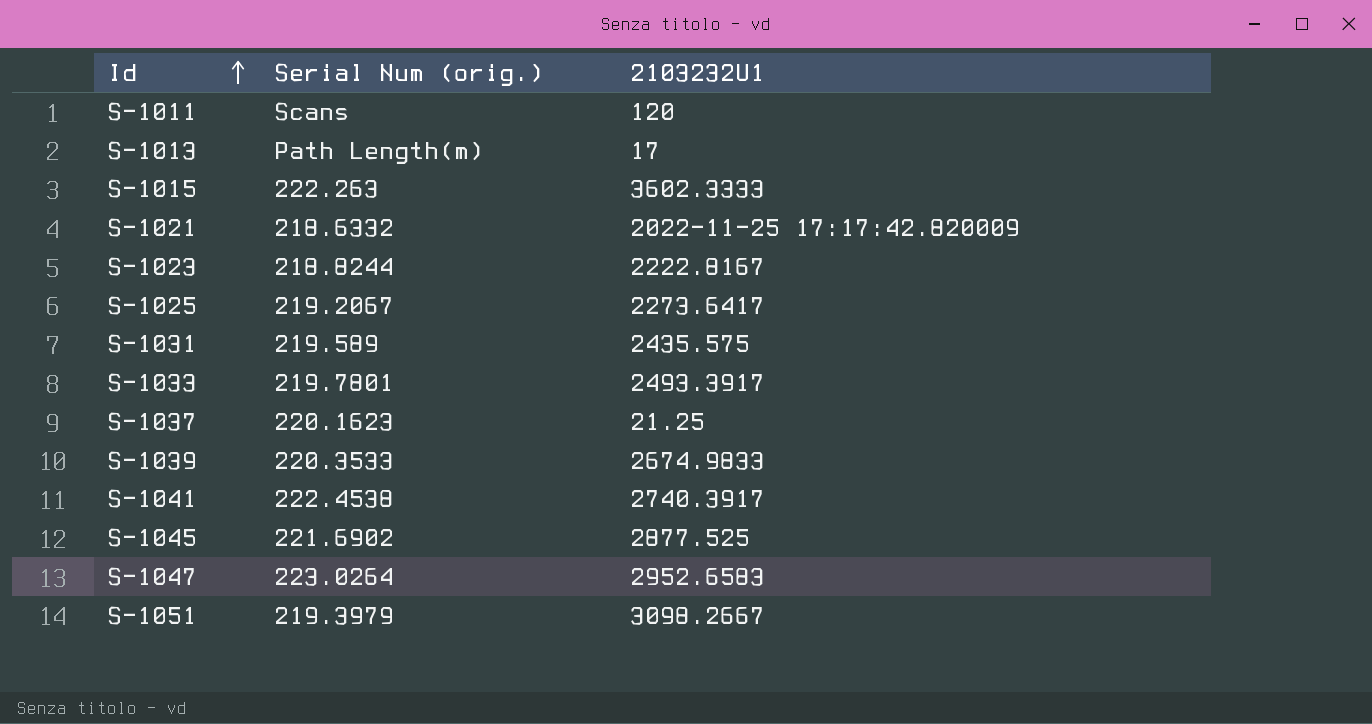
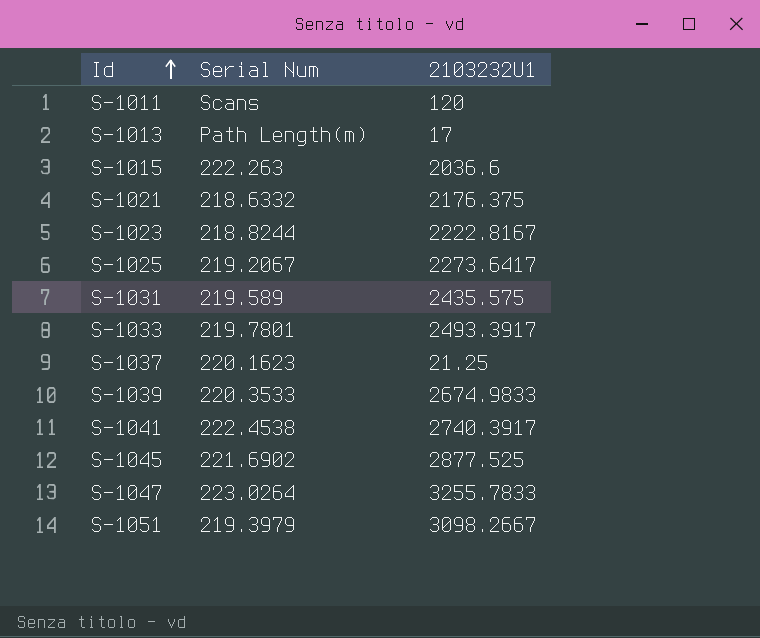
column name: Serial Num (orig.) -> Serial Num
S-1015 | 2103232U1: 3602.3333 -> 2036.6
S-1021 | 2103232U1: 2022-11-25 17:17:42.820009 -> 2176.375
S-1047 | 2103232U1: 2952.6583 -> 3255.7833

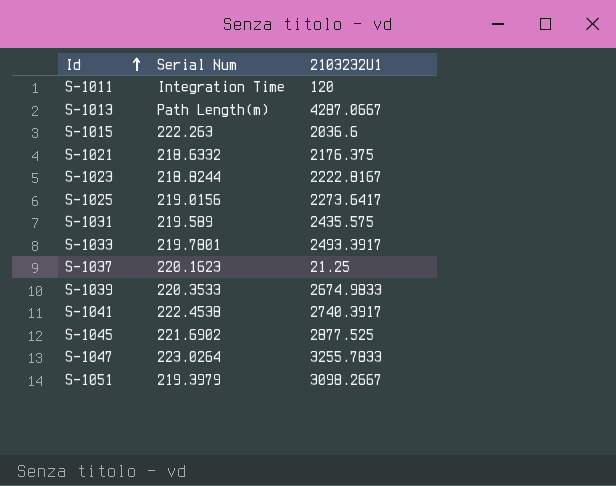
S-1011 | Serial Num: Scans -> Integration Time
S-1013 | 2103232U1: 17 -> 4287.0667
S-1025 | Serial Num: 219.2067 -> 219.0156

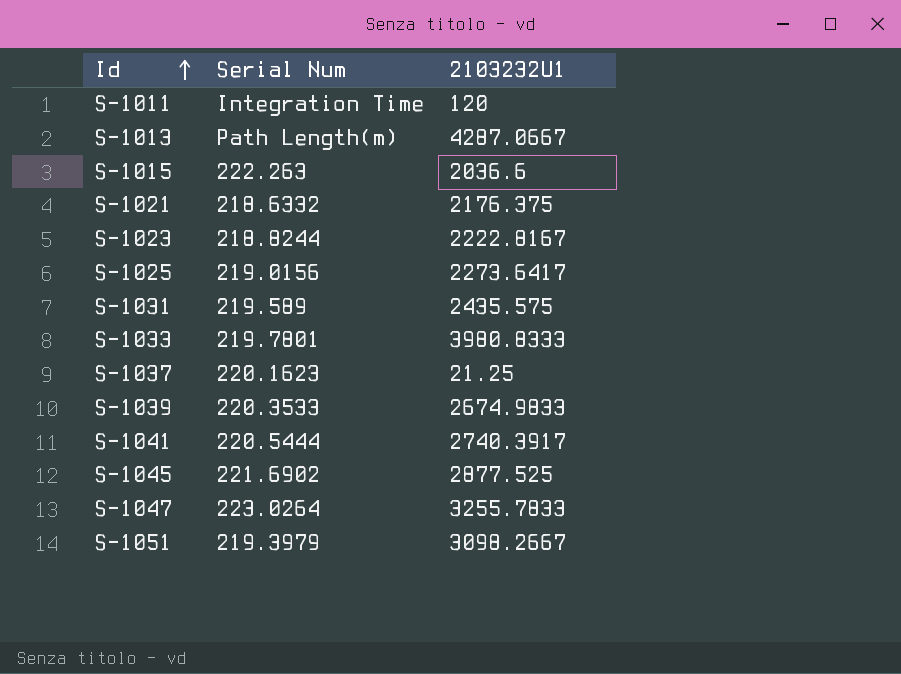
S-1033 | 2103232U1: 2493.3917 -> 3980.8333
S-1041 | Serial Num: 222.4538 -> 220.5444

